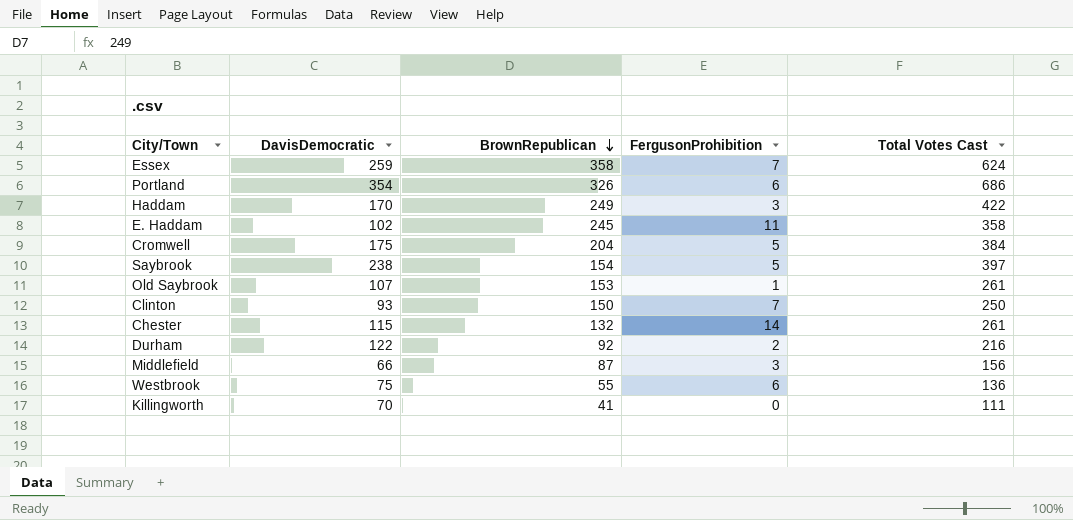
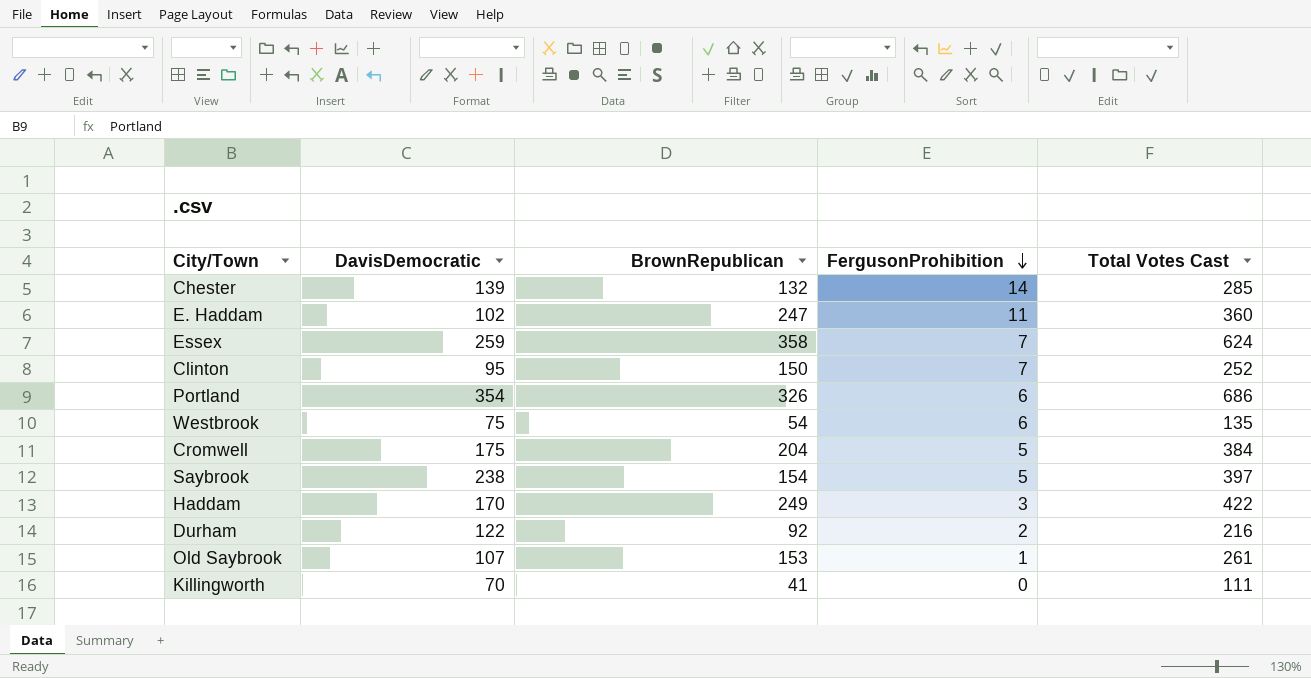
row order: BrownRepublican descending -> FergusonProhibition descending
row Middlefield: 66 | 87 | 3 | 156 -> none
Chester | DavisDemocratic: 115 -> 139
Chester | Total Votes Cast: 261 -> 285
E. Haddam | BrownRepublican: 245 -> 247
E. Haddam | Total Votes Cast: 358 -> 360
Clinton | DavisDemocratic: 93 -> 95
Clinton | Total Votes Cast: 250 -> 252
Westbrook | BrownRepublican: 55 -> 54
Westbrook | Total Votes Cast: 136 -> 135

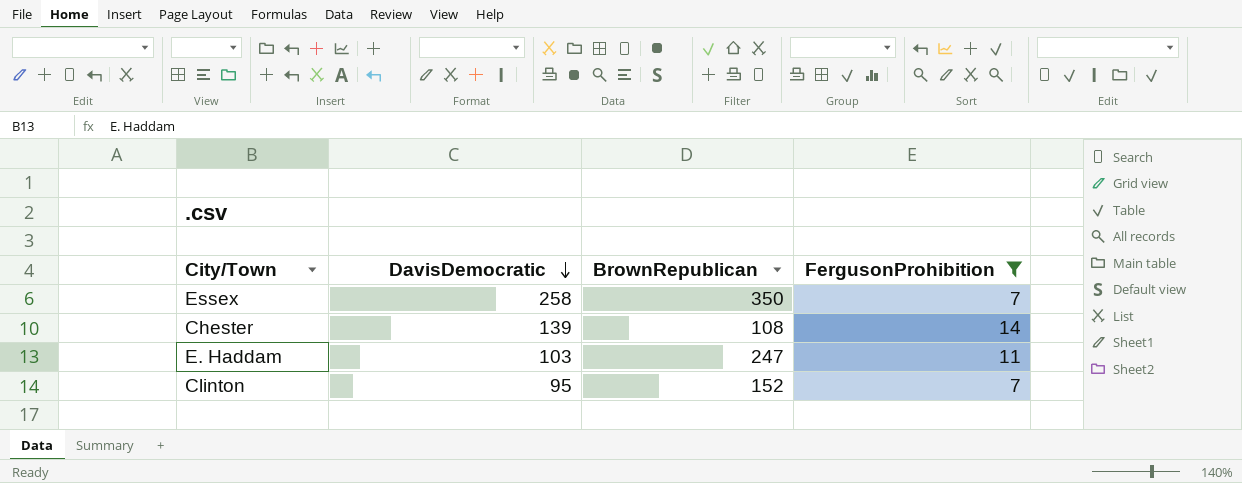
filter: none -> FergusonProhibition >= 7
row order: FergusonProhibition descending -> DavisDemocratic descending
column Total Votes Cast | formula: [DavisDemocratic] + [BrownRepublican] + [FergusonProhibition] -> none
Essex | DavisDemocratic: 259 -> 258
Essex | BrownRepublican: 358 -> 350
Chester | BrownRepublican: 132 -> 108
E. Haddam | DavisDemocratic: 102 -> 103
Clinton | BrownRepublican: 150 -> 152

